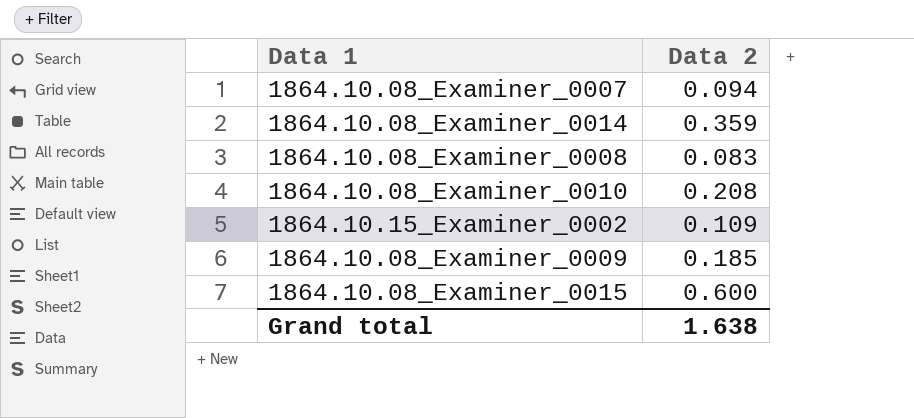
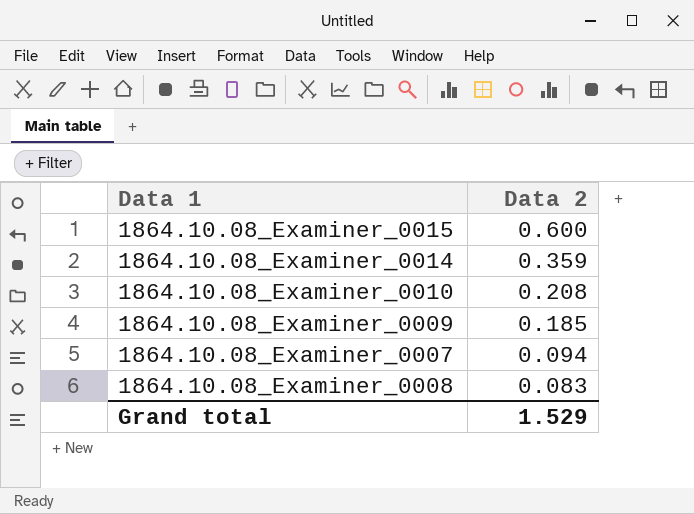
row order: none -> Data 2 descending
row 1864.10.15_Examiner_0002: 0.109 -> none
Grand total | Data 2: 1.638 -> 1.529

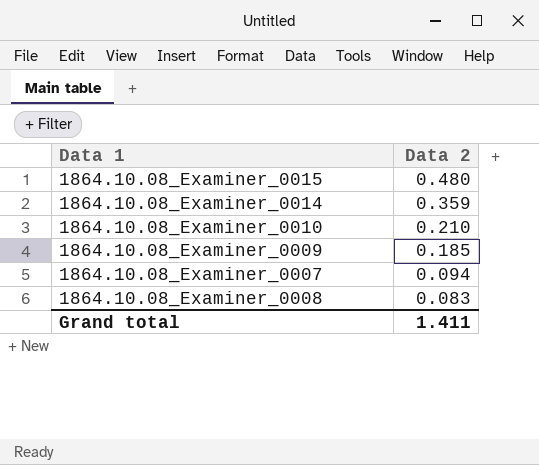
1864.10.08_Examiner_0015 | Data 2: 0.600 -> 0.480
1864.10.08_Examiner_0010 | Data 2: 0.208 -> 0.210
Grand total | Data 2: 1.529 -> 1.411

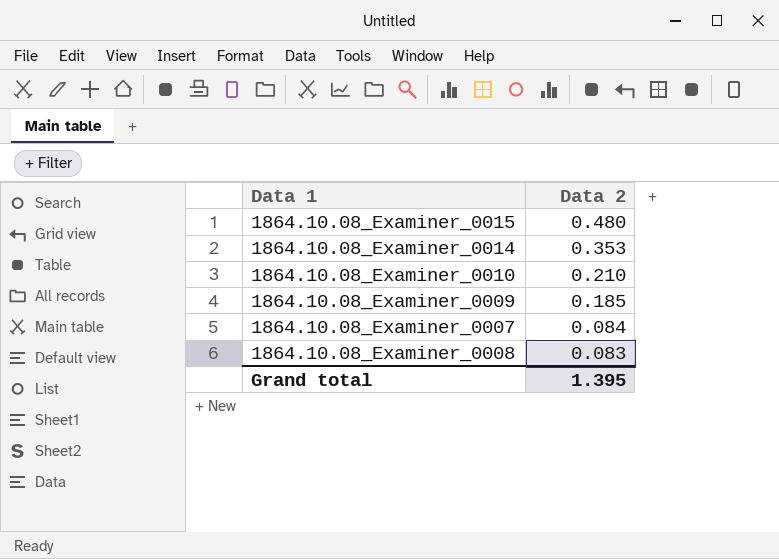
1864.10.08_Examiner_0014 | Data 2: 0.359 -> 0.353
1864.10.08_Examiner_0007 | Data 2: 0.094 -> 0.084
Grand total | Data 2: 1.411 -> 1.395

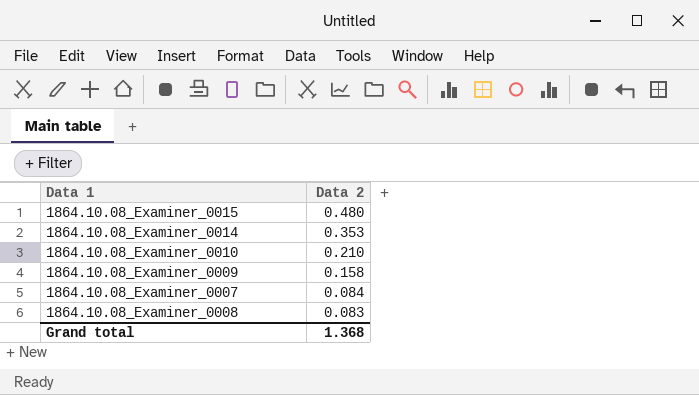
1864.10.08_Examiner_0009 | Data 2: 0.185 -> 0.158
Grand total | Data 2: 1.395 -> 1.368

